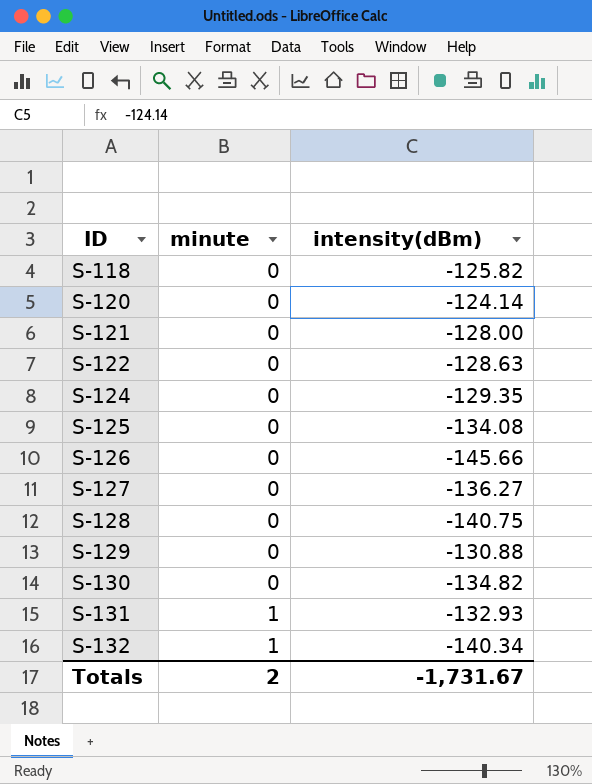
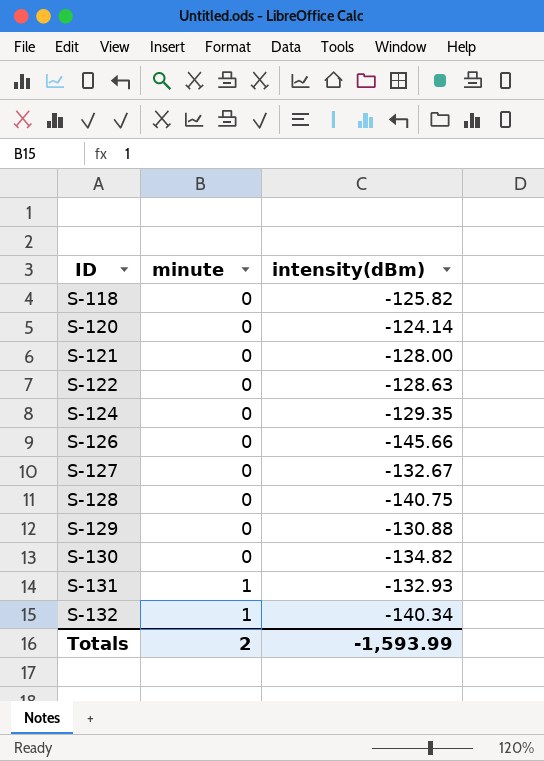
row S-125: 0 | -134.08 -> none
S-127 | intensity(dBm): -136.27 -> -132.67
Totals | intensity(dBm): -1,731.67 -> -1,593.99

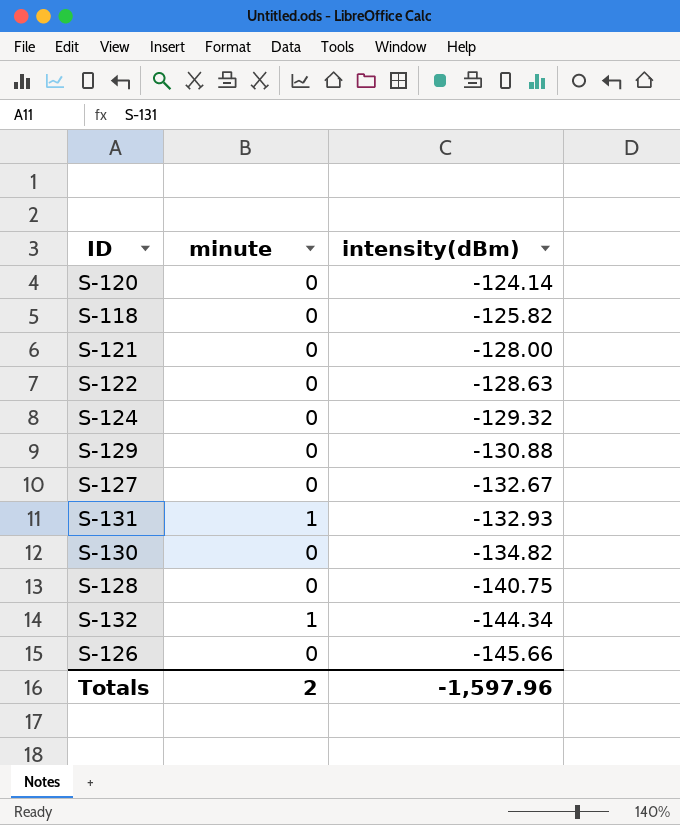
row order: ID ascending -> intensity(dBm) descending
S-124 | intensity(dBm): -129.35 -> -129.32
S-132 | intensity(dBm): -140.34 -> -144.34
Totals | intensity(dBm): -1,593.99 -> -1,597.96

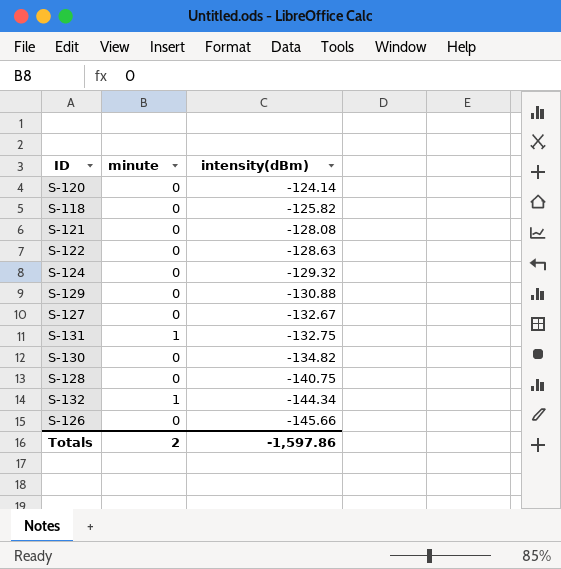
S-121 | intensity(dBm): -128.00 -> -128.08
S-131 | intensity(dBm): -132.93 -> -132.75
Totals | intensity(dBm): -1,597.96 -> -1,597.86

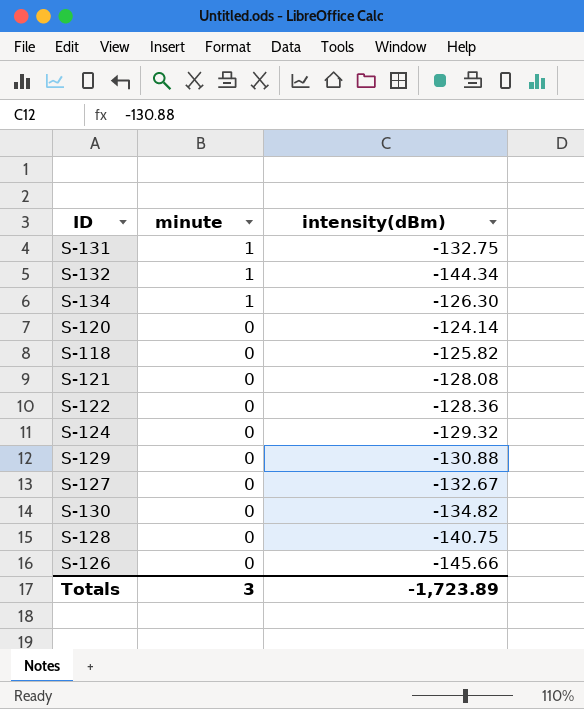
row order: intensity(dBm) descending -> minute descending
row S-134: none -> 1 | -126.30
S-122 | intensity(dBm): -128.63 -> -128.36
Totals | minute: 2 -> 3
Totals | intensity(dBm): -1,597.86 -> -1,723.89

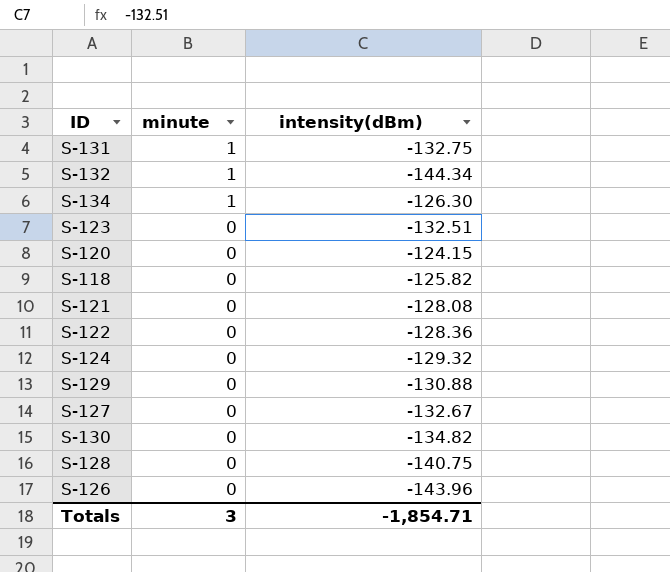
row S-123: none -> 0 | -132.51
S-120 | intensity(dBm): -124.14 -> -124.15
S-126 | intensity(dBm): -145.66 -> -143.96
Totals | intensity(dBm): -1,723.89 -> -1,854.71

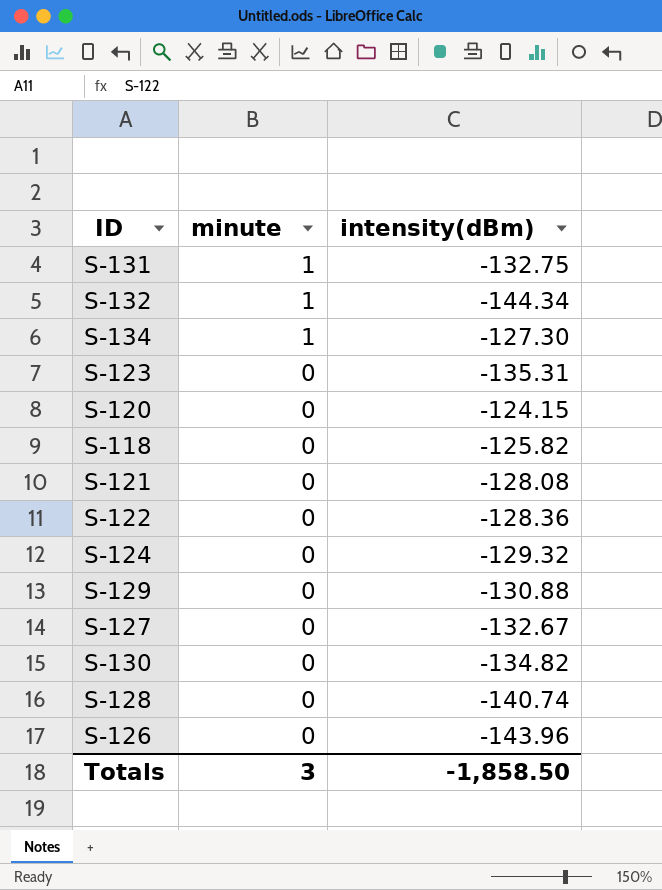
S-134 | intensity(dBm): -126.30 -> -127.30
S-123 | intensity(dBm): -132.51 -> -135.31
S-128 | intensity(dBm): -140.75 -> -140.74
Totals | intensity(dBm): -1,854.71 -> -1,858.50

